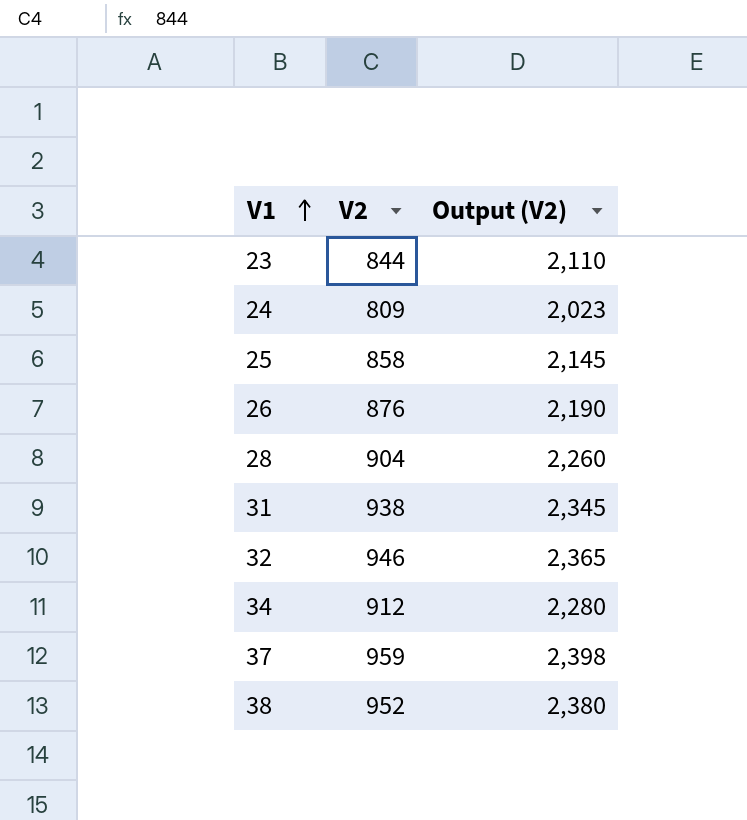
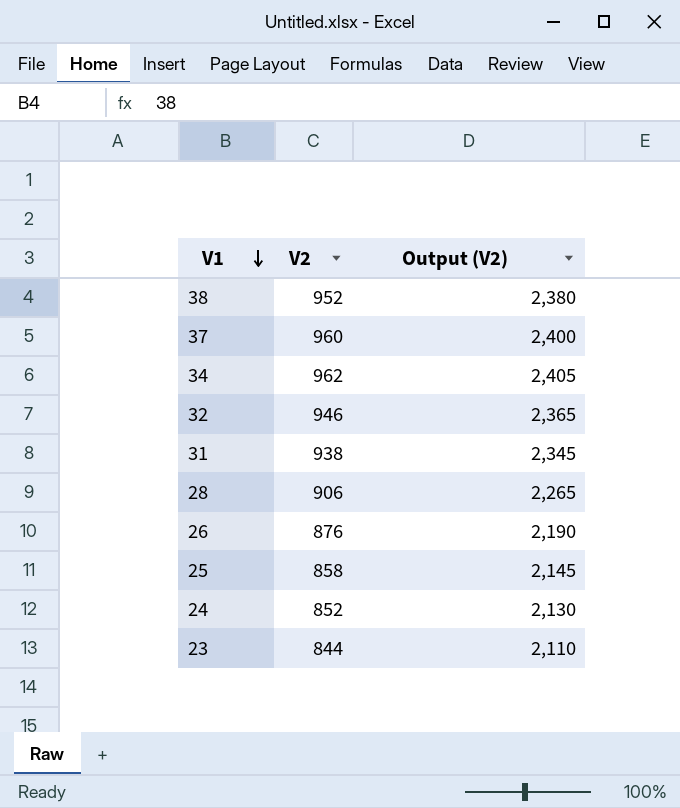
row order: V1 ascending -> V1 descending
37 | V2: 959 -> 960
37 | Output (V2): 2,398 -> 2,400
34 | V2: 912 -> 962
34 | Output (V2): 2,280 -> 2,405
28 | V2: 904 -> 906
28 | Output (V2): 2,260 -> 2,265
24 | V2: 809 -> 852
24 | Output (V2): 2,023 -> 2,130

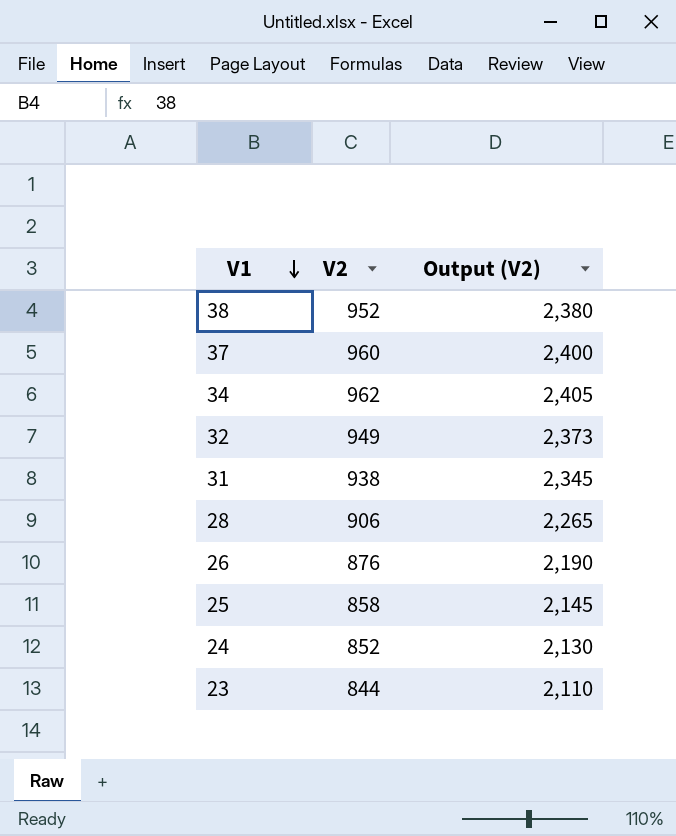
32 | V2: 946 -> 949
32 | Output (V2): 2,365 -> 2,373

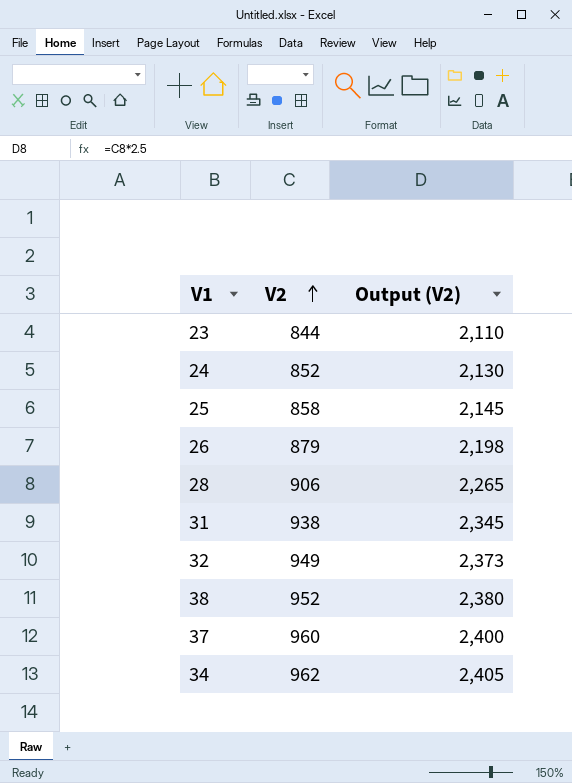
row order: V1 descending -> V2 ascending
26 | V2: 876 -> 879
26 | Output (V2): 2,190 -> 2,198

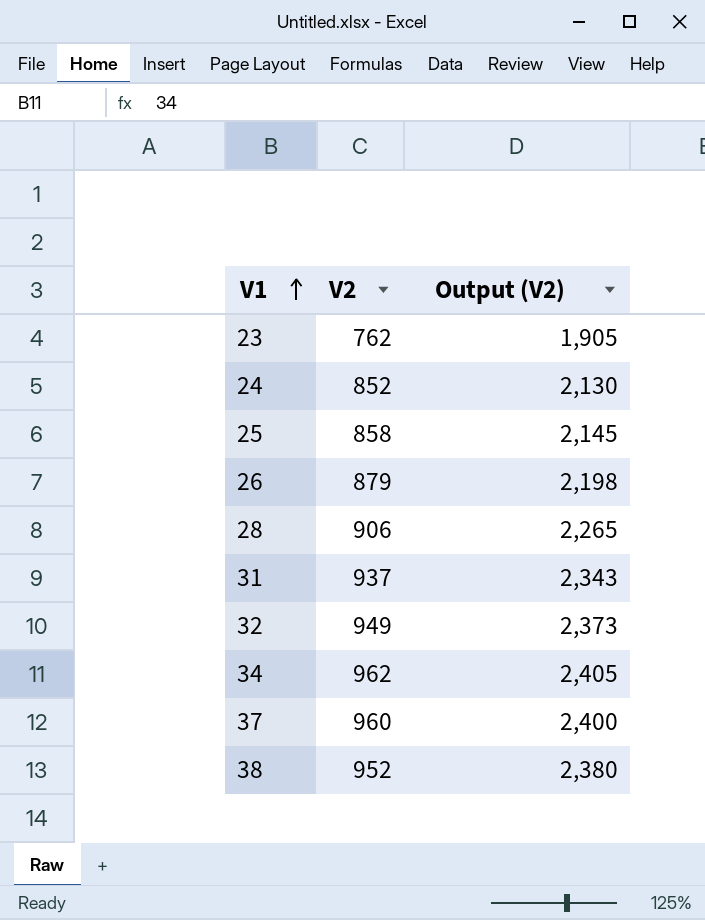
row order: V2 ascending -> V1 ascending
23 | V2: 844 -> 762
23 | Output (V2): 2,110 -> 1,905
31 | V2: 938 -> 937
31 | Output (V2): 2,345 -> 2,343

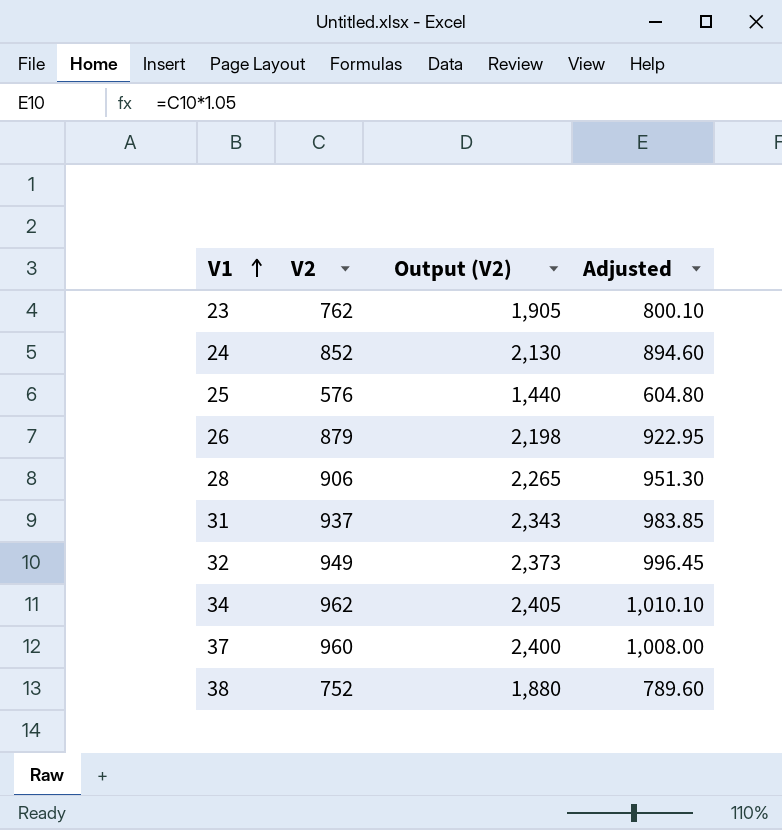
column Adjusted | formula: none -> [V2] * 1.05
25 | V2: 858 -> 576
25 | Output (V2): 2,145 -> 1,440
38 | V2: 952 -> 752
38 | Output (V2): 2,380 -> 1,880

